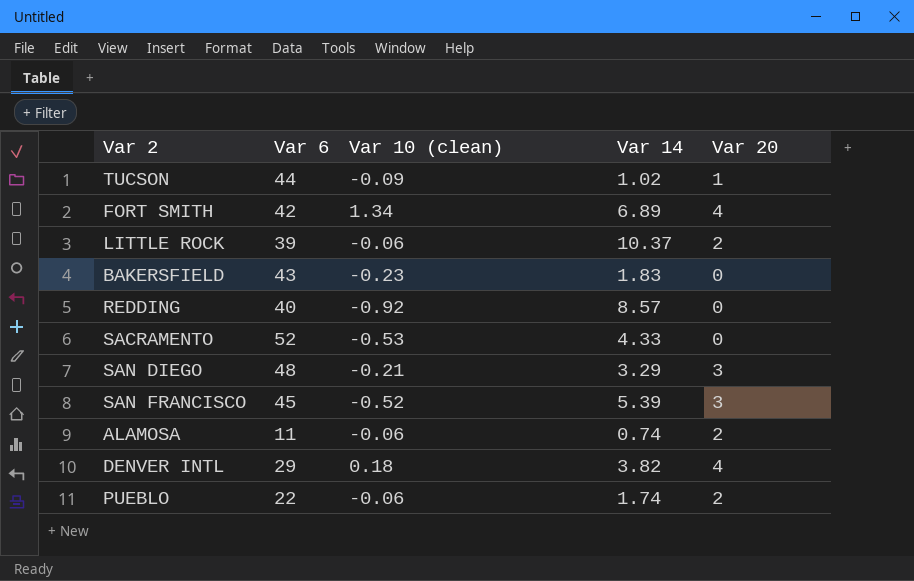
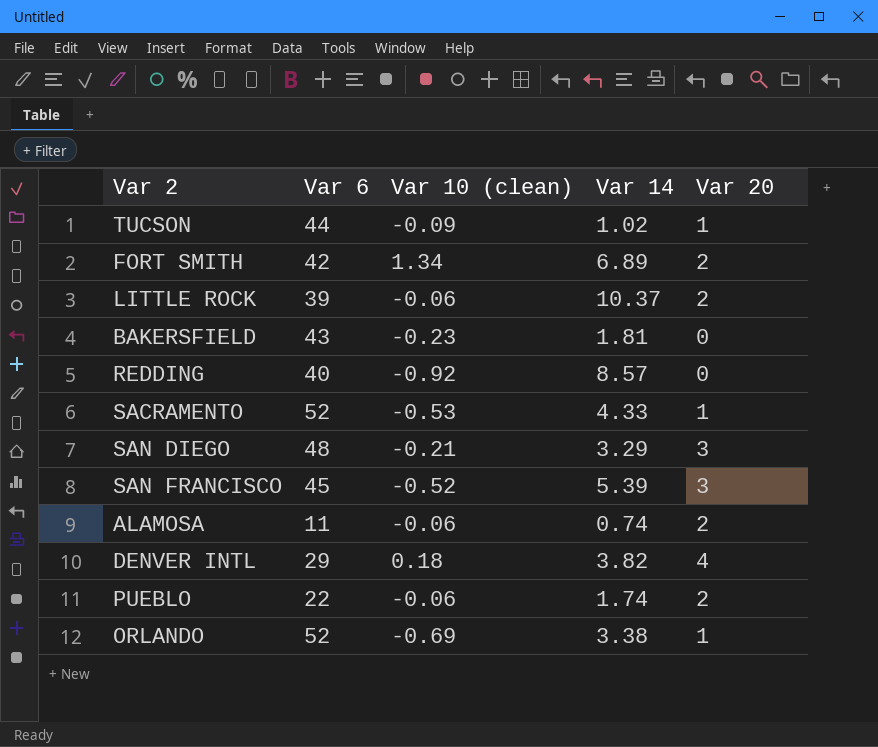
FORT SMITH | Var 20: 4 -> 2
BAKERSFIELD | Var 14: 1.83 -> 1.81
SACRAMENTO | Var 20: 0 -> 1
row ORLANDO: none -> 52 | -0.69 | 3.38 | 1

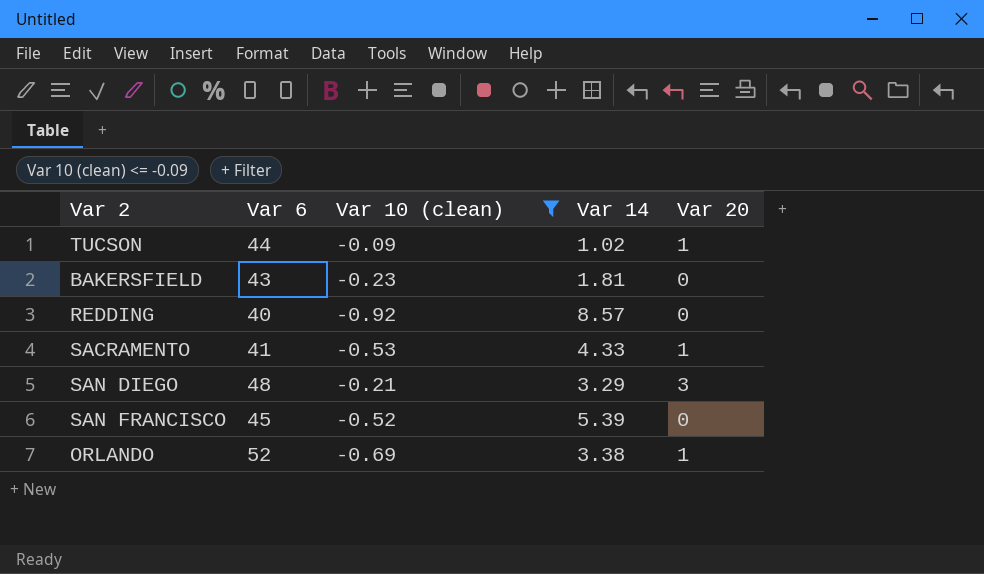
filter: none -> Var 10 (clean) <= -0.09
SACRAMENTO | Var 6: 52 -> 41
SAN FRANCISCO | Var 20: 3 -> 0

